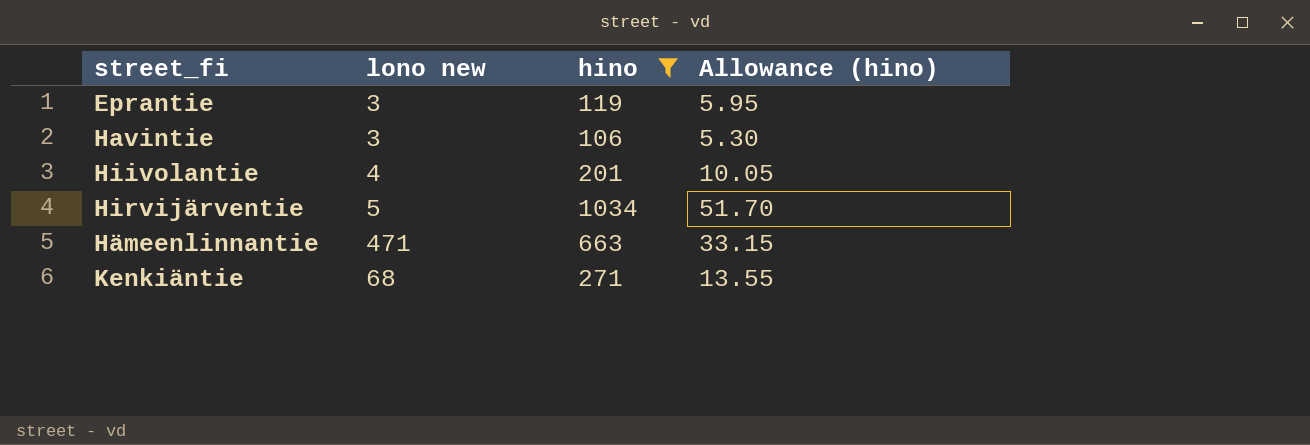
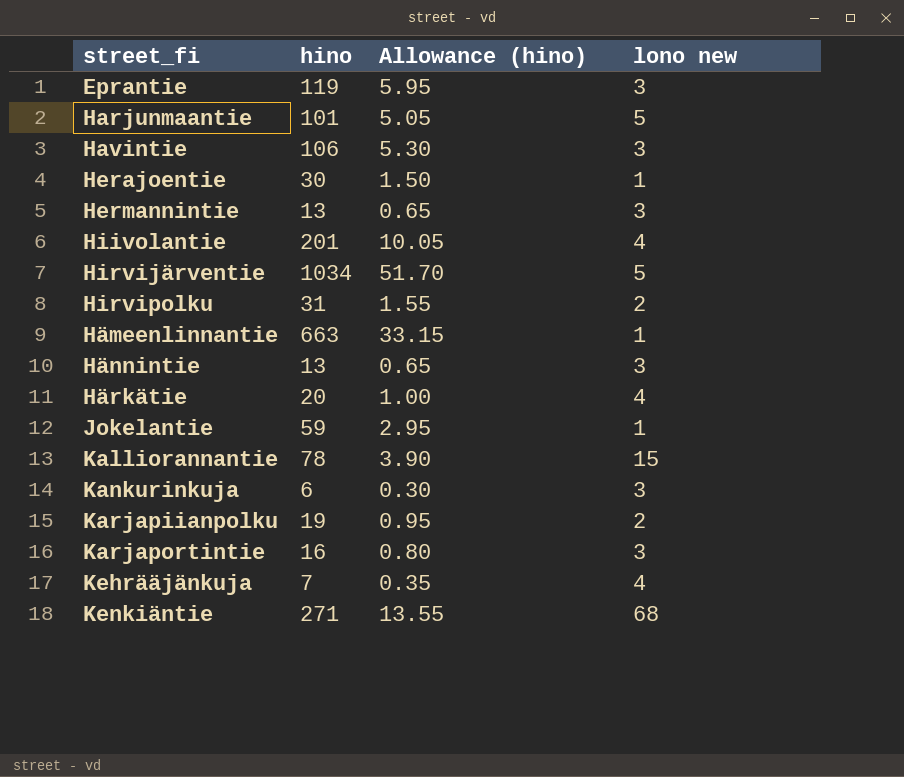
filter: hino >= 106 -> none
column lono new | position: 2 -> 4
Hämeenlinnantie | lono new: 471 -> 1

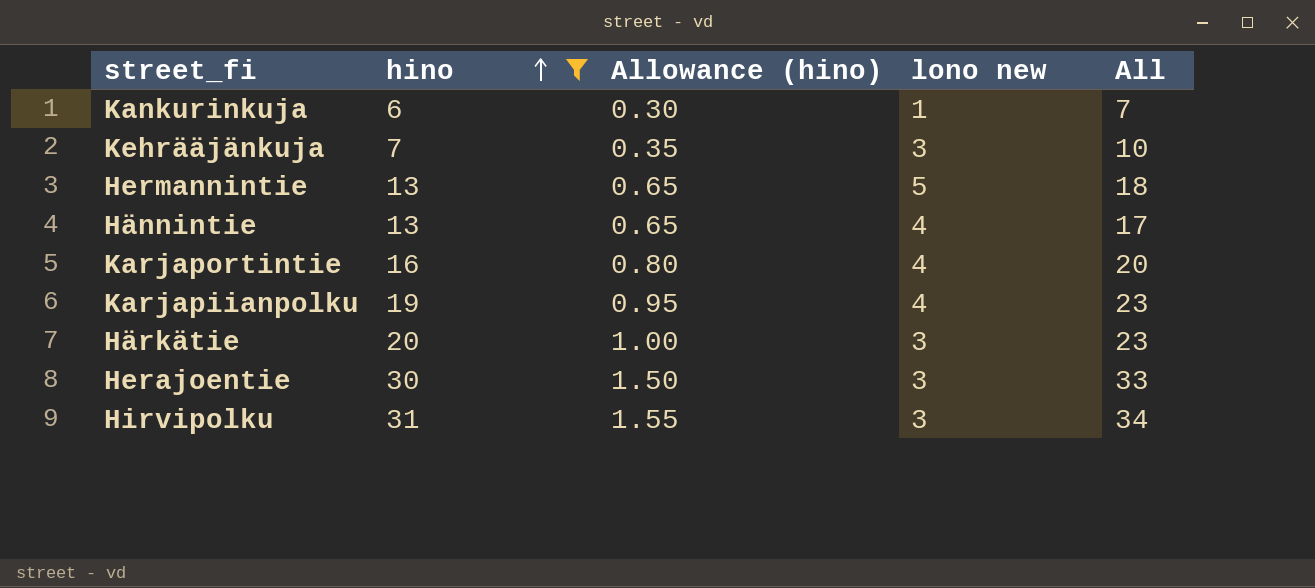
filter: none -> hino <= 31
row order: none -> hino ascending
column All | formula: none -> [hino] + [lono new]
Kankurinkuja | lono new: 3 -> 1
Kehrääjänkuja | lono new: 4 -> 3
Hermannintie | lono new: 3 -> 5
Hännintie | lono new: 3 -> 4
Karjaportintie | lono new: 3 -> 4
Karjapiianpolku | lono new: 2 -> 4
Härkätie | lono new: 4 -> 3
Herajoentie | lono new: 1 -> 3
Hirvipolku | lono new: 2 -> 3

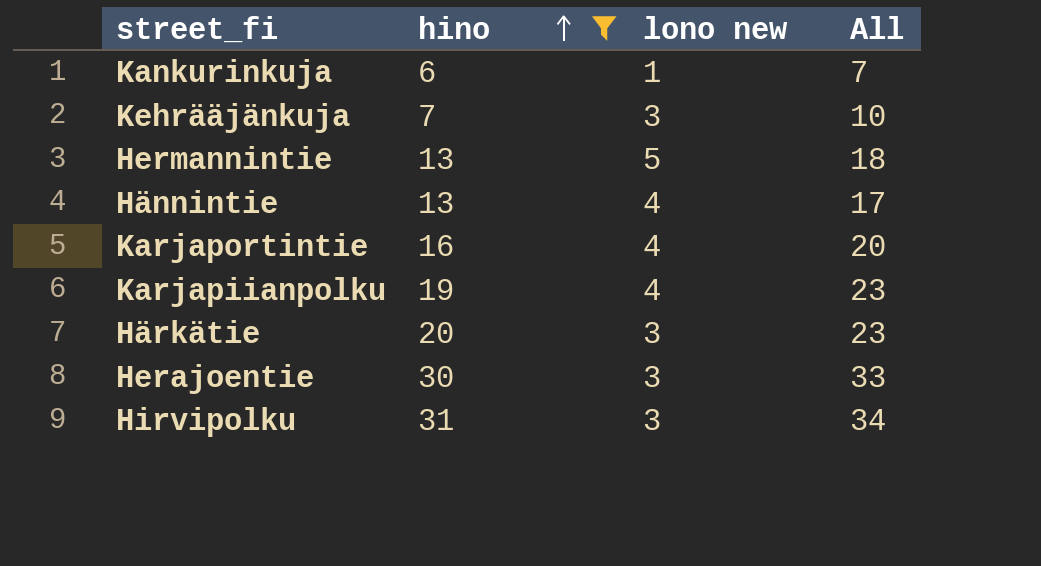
column Allowance (hino) | formula: [hino] * 0.05 -> none

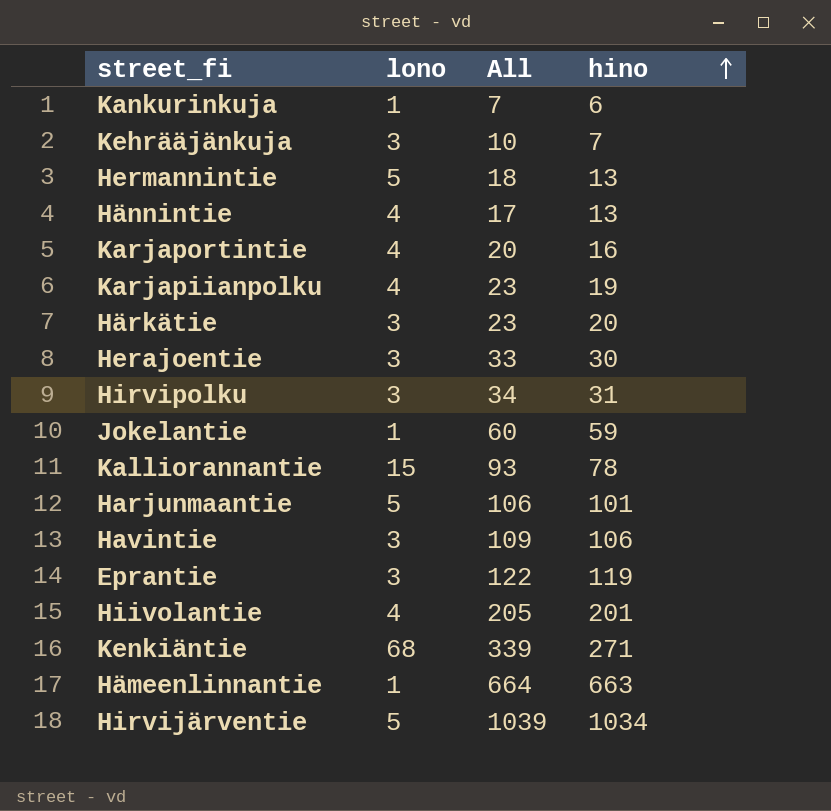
filter: hino <= 31 -> none
column name: lono new -> lono
column hino | position: 2 -> 4

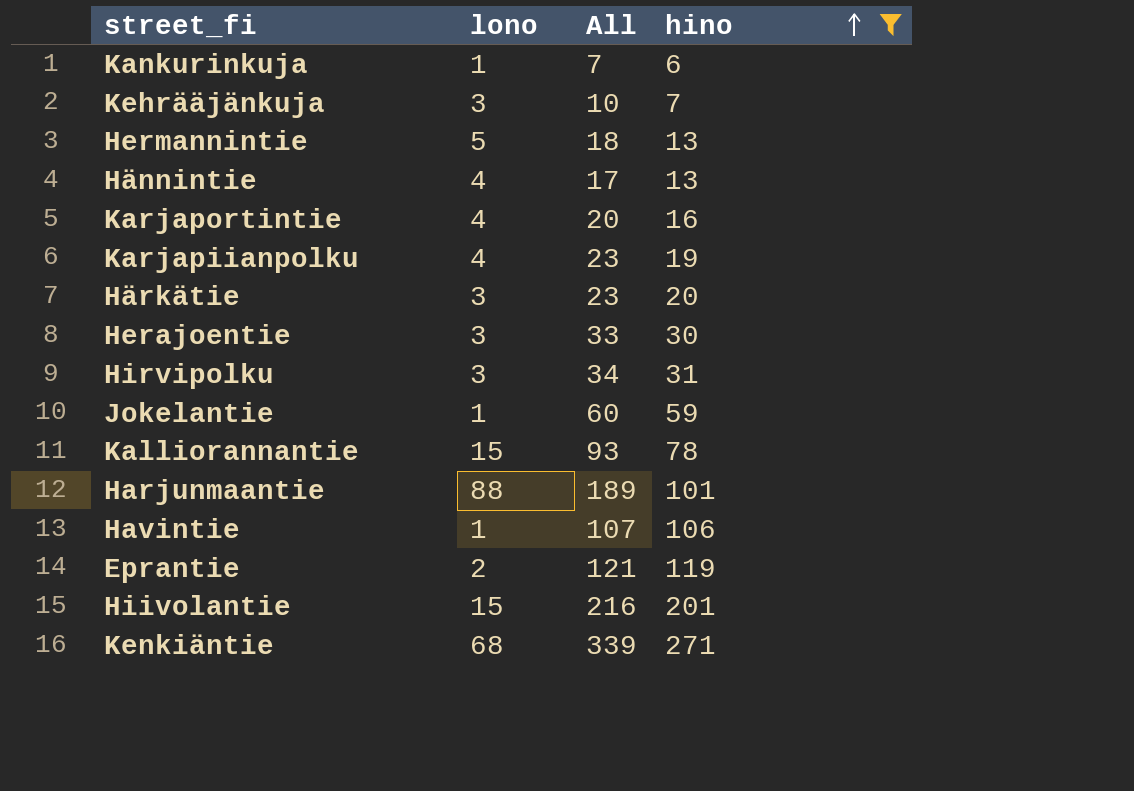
filter: none -> hino <= 271
Harjunmaantie | lono: 5 -> 88
Harjunmaantie | All: 106 -> 189
Havintie | lono: 3 -> 1
Havintie | All: 109 -> 107
Eprantie | lono: 3 -> 2
Eprantie | All: 122 -> 121
Hiivolantie | lono: 4 -> 15
Hiivolantie | All: 205 -> 216

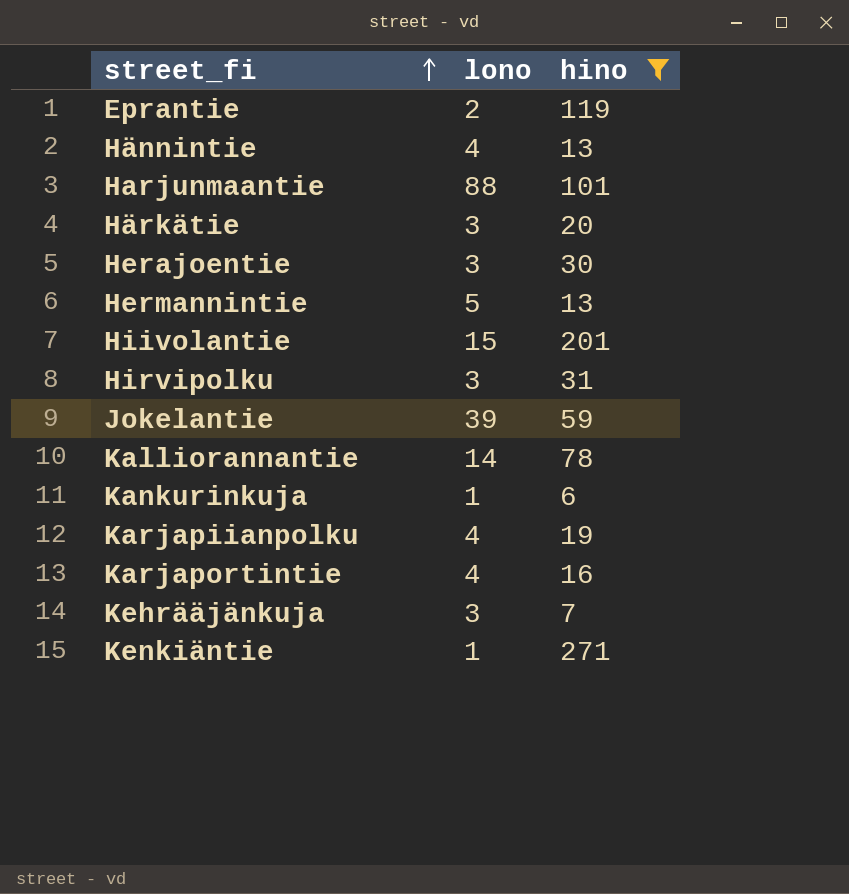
row order: hino ascending -> street_fi ascending
column All | formula: [lono] + [hino] -> none
row Havintie: 1 | 107 | 106 -> none
Jokelantie | lono: 1 -> 39
Kalliorannantie | lono: 15 -> 14
Kenkiäntie | lono: 68 -> 1

